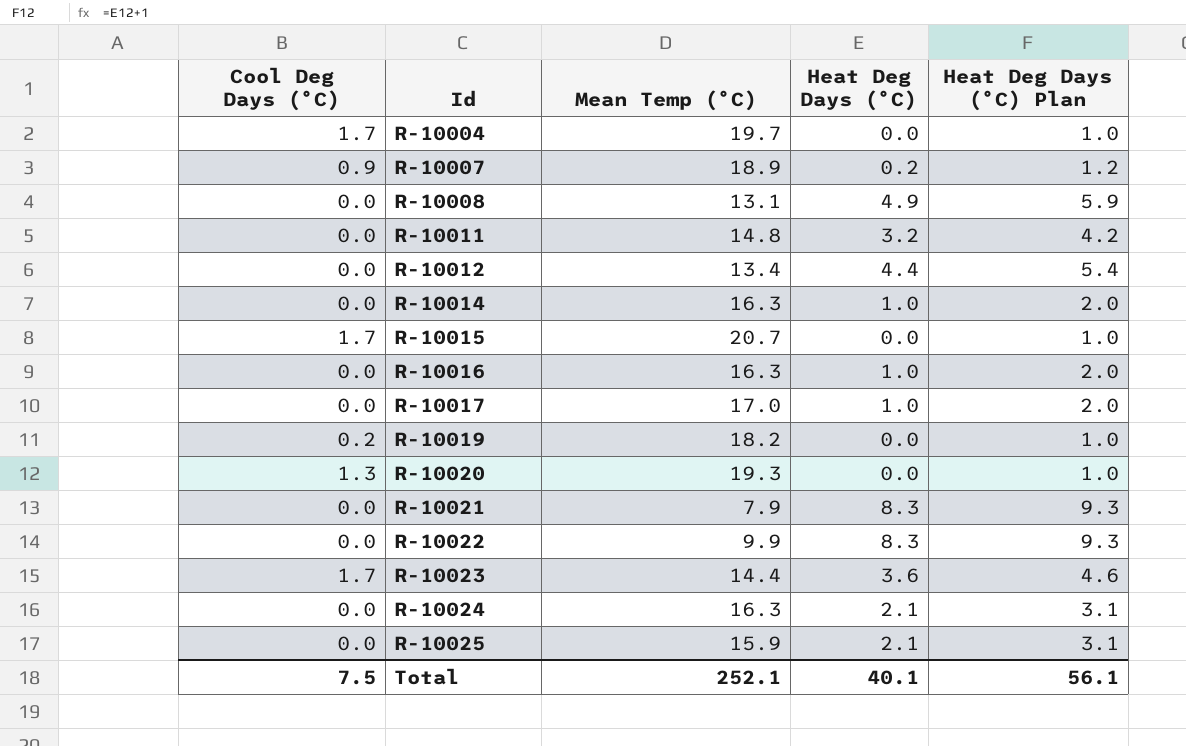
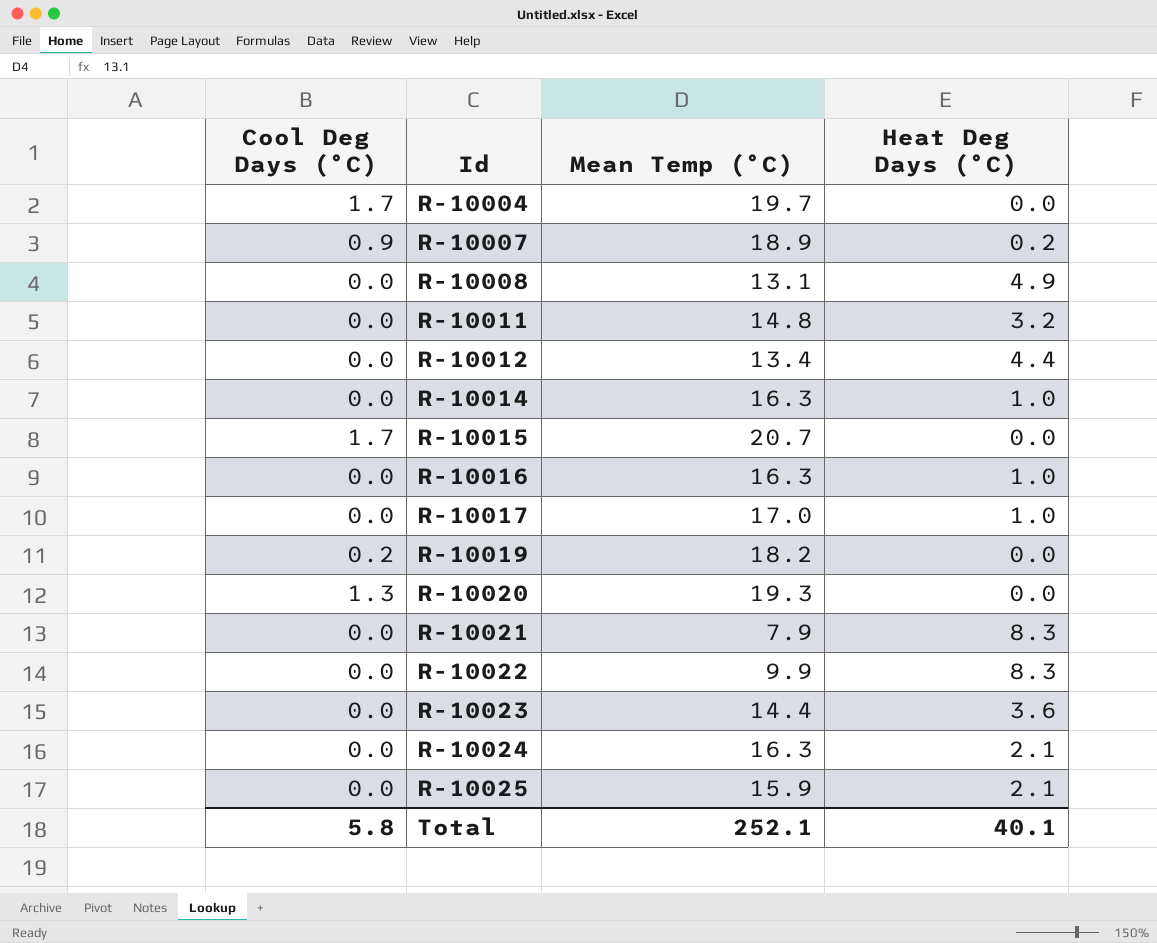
column Heat Deg Days (°C) Plan | formula: [Heat Deg Days (°C)] + 1 -> none
R-10023 | Cool Deg Days (°C): 1.7 -> 0.0
Total | Cool Deg Days (°C): 7.5 -> 5.8

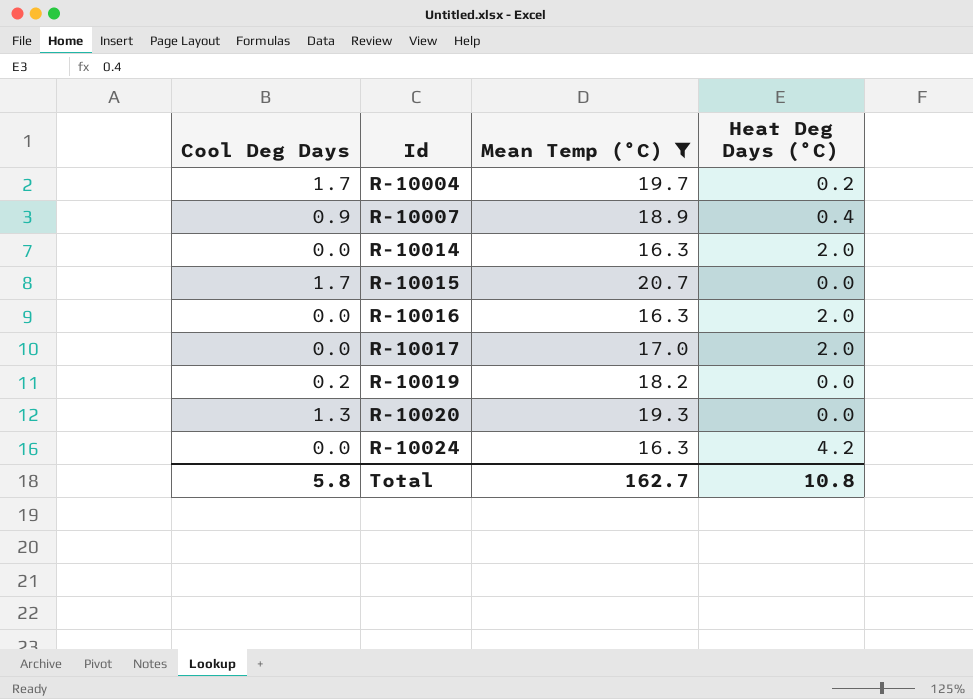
filter: none -> Mean Temp (°C) >= 16.3
column name: Cool Deg Days (°C) -> Cool Deg Days
R-10004 | Heat Deg Days (°C): 0.0 -> 0.2
R-10007 | Heat Deg Days (°C): 0.2 -> 0.4
R-10014 | Heat Deg Days (°C): 1.0 -> 2.0
R-10016 | Heat Deg Days (°C): 1.0 -> 2.0
R-10017 | Heat Deg Days (°C): 1.0 -> 2.0
R-10024 | Heat Deg Days (°C): 2.1 -> 4.2
Total | Mean Temp (°C): 252.1 -> 162.7
Total | Heat Deg Days (°C): 40.1 -> 10.8

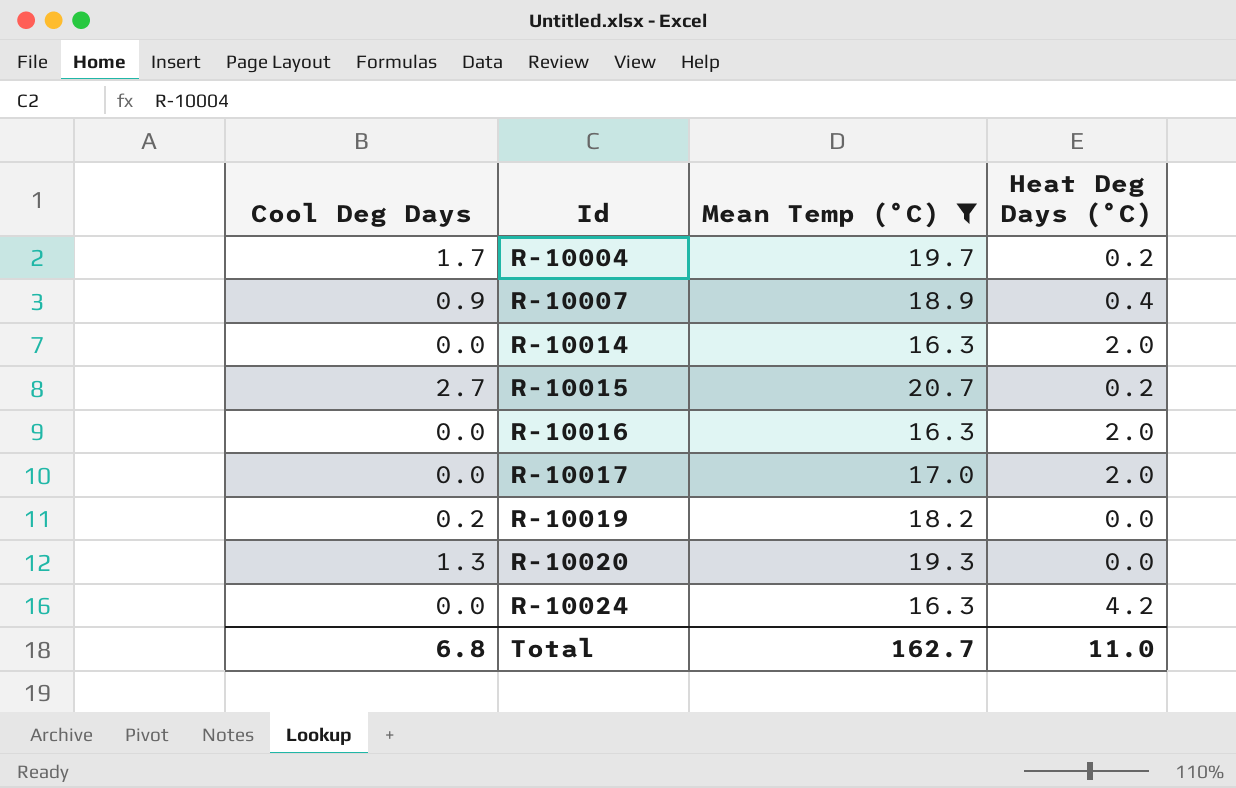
R-10015 | Cool Deg Days: 1.7 -> 2.7
R-10015 | Heat Deg Days (°C): 0.0 -> 0.2
Total | Cool Deg Days: 5.8 -> 6.8
Total | Heat Deg Days (°C): 10.8 -> 11.0

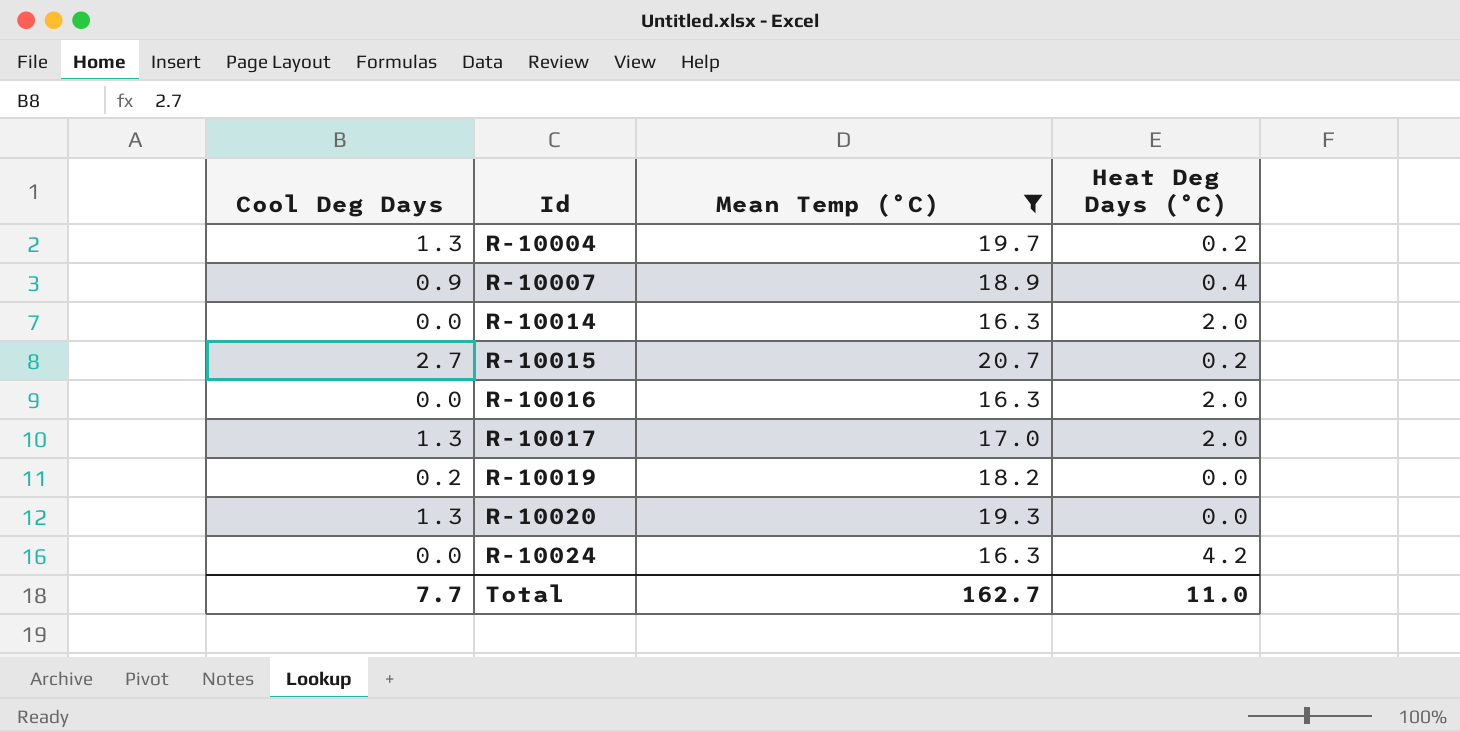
R-10004 | Cool Deg Days: 1.7 -> 1.3
R-10017 | Cool Deg Days: 0.0 -> 1.3
Total | Cool Deg Days: 6.8 -> 7.7

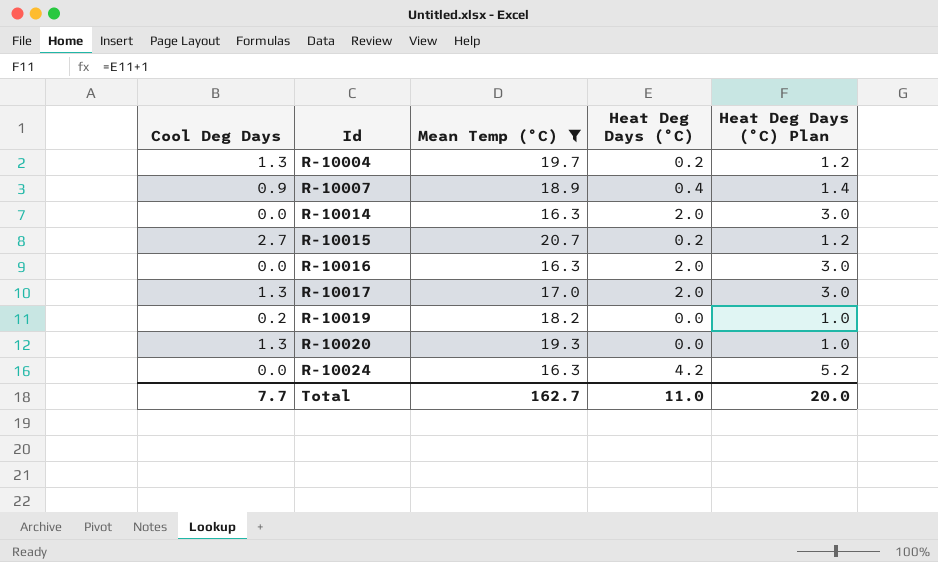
column Heat Deg Days (°C) Plan | formula: none -> [Heat Deg Days (°C)] + 1

